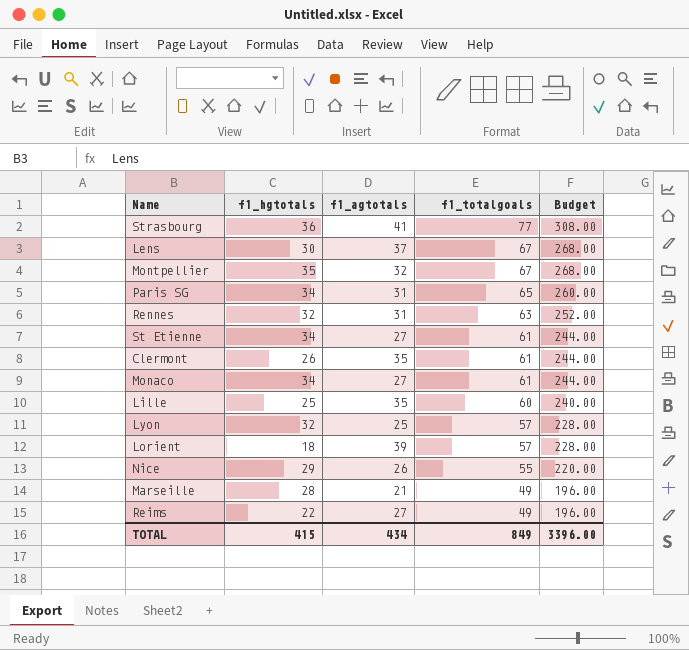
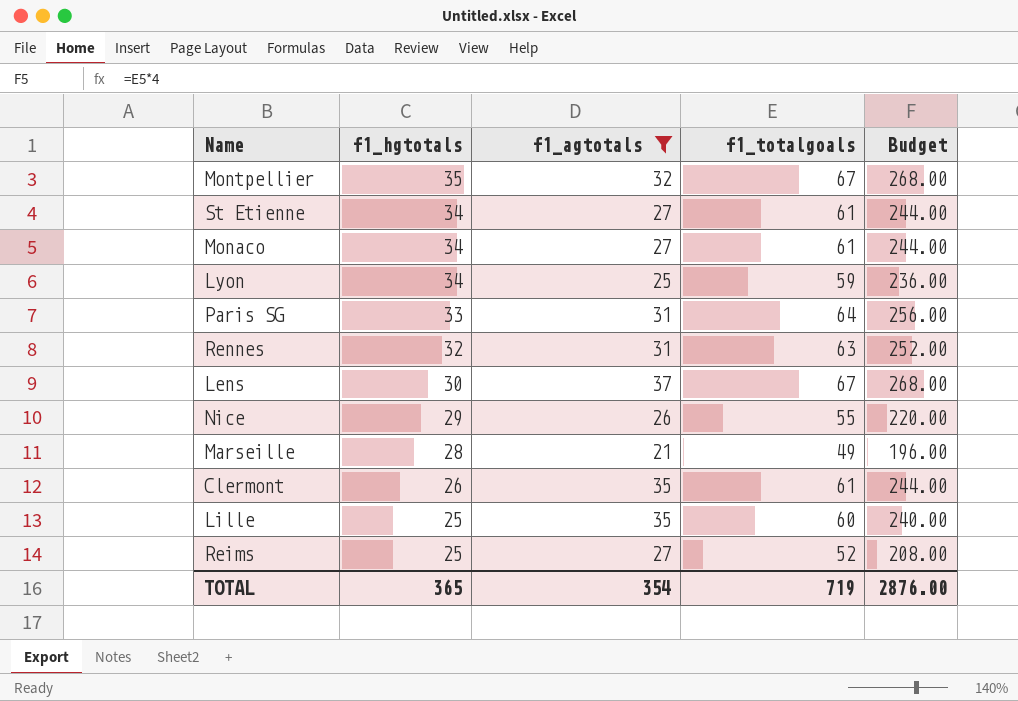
filter: none -> f1_agtotals <= 37
row order: f1_totalgoals descending -> f1_hgtotals descending
Lyon | f1_hgtotals: 32 -> 34
Lyon | f1_totalgoals: 57 -> 59
Lyon | Budget: 228.00 -> 236.00
Paris SG | f1_hgtotals: 34 -> 33
Paris SG | f1_totalgoals: 65 -> 64
Paris SG | Budget: 260.00 -> 256.00
Reims | f1_hgtotals: 22 -> 25
Reims | f1_totalgoals: 49 -> 52
Reims | Budget: 196.00 -> 208.00
TOTAL | f1_hgtotals: 415 -> 365
TOTAL | f1_agtotals: 434 -> 354
TOTAL | f1_totalgoals: 849 -> 719
TOTAL | Budget: 3396.00 -> 2876.00

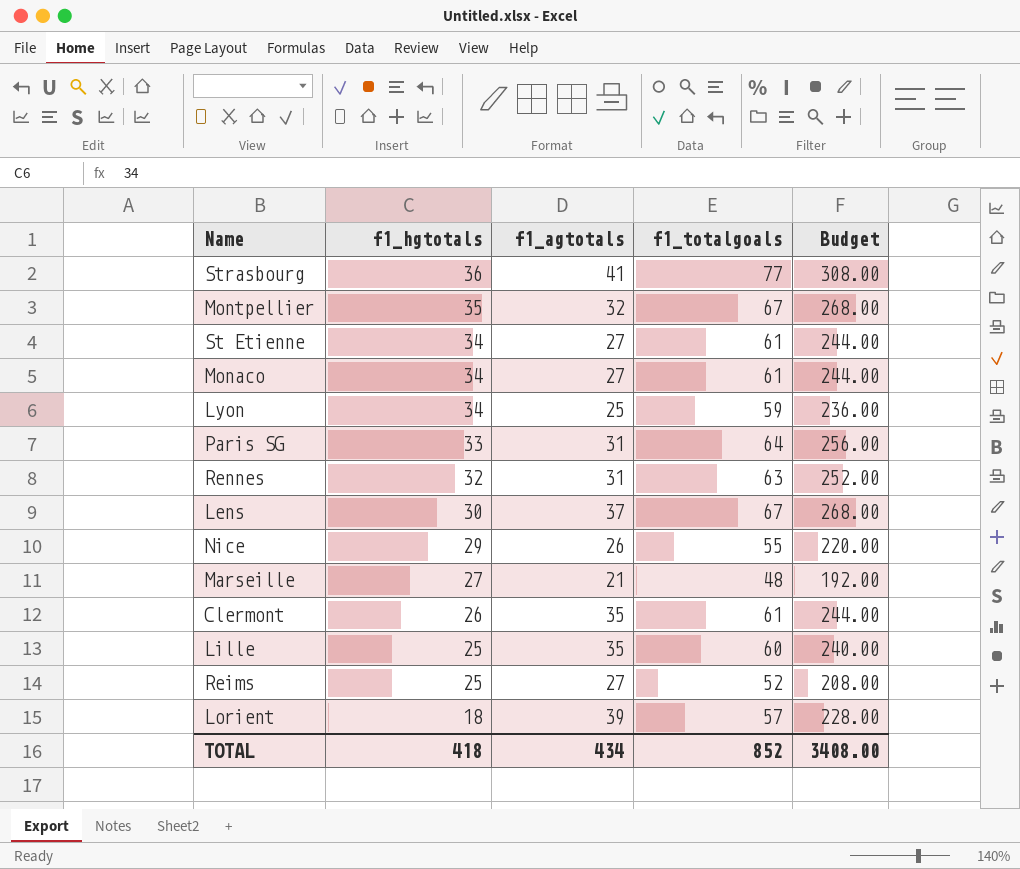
filter: f1_agtotals <= 37 -> none
Marseille | f1_hgtotals: 28 -> 27
Marseille | f1_totalgoals: 49 -> 48
Marseille | Budget: 196.00 -> 192.00
TOTAL | f1_hgtotals: 365 -> 418
TOTAL | f1_agtotals: 354 -> 434
TOTAL | f1_totalgoals: 719 -> 852
TOTAL | Budget: 2876.00 -> 3408.00

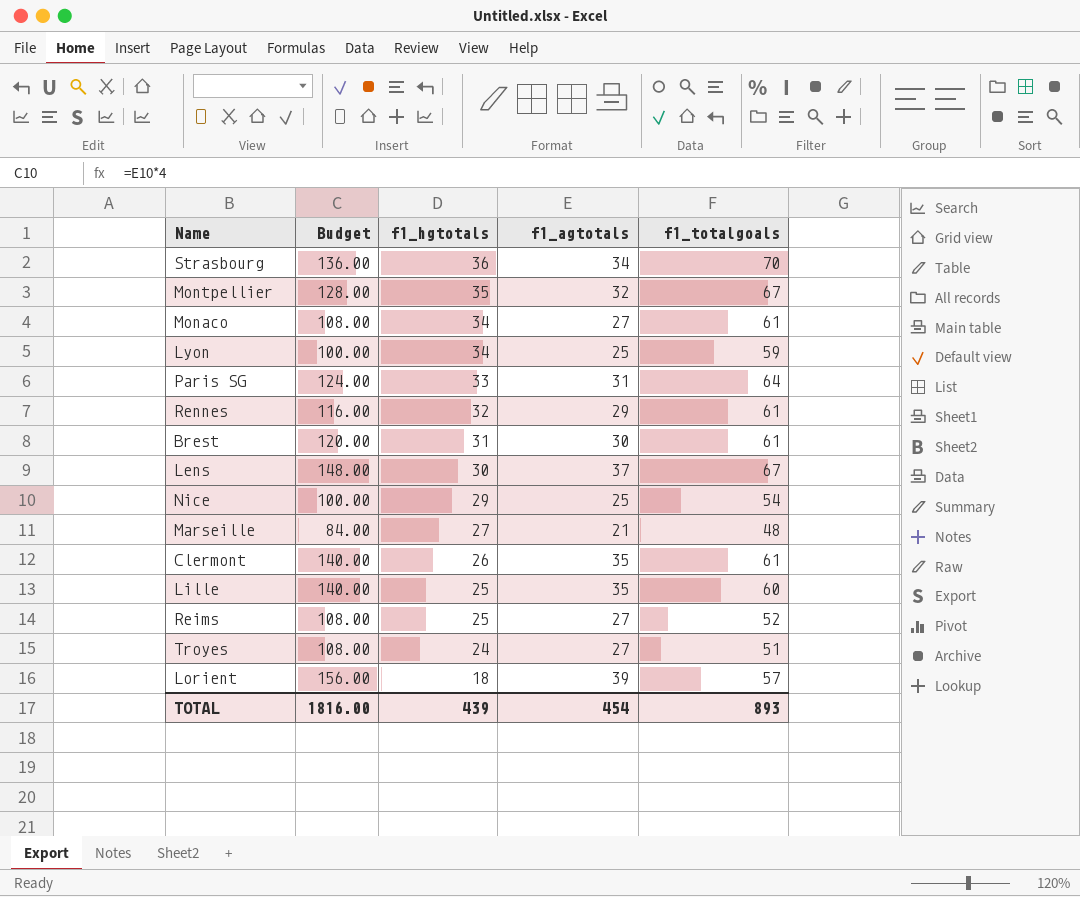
column Budget | formula: [f1_totalgoals] * 4 -> [f1_agtotals] * 4
column Budget | position: 5 -> 2
row St Etienne: 34 | 27 | 61 | 244.00 -> none
Strasbourg | f1_agtotals: 41 -> 34
Strasbourg | f1_totalgoals: 77 -> 70
Rennes | f1_agtotals: 31 -> 29
Rennes | f1_totalgoals: 63 -> 61
row Brest: none -> 120.00 | 31 | 30 | 61
Nice | f1_agtotals: 26 -> 25
Nice | f1_totalgoals: 55 -> 54
row Troyes: none -> 108.00 | 24 | 27 | 51
TOTAL | Budget: 3408.00 -> 1816.00
TOTAL | f1_hgtotals: 418 -> 439
TOTAL | f1_agtotals: 434 -> 454
TOTAL | f1_totalgoals: 852 -> 893

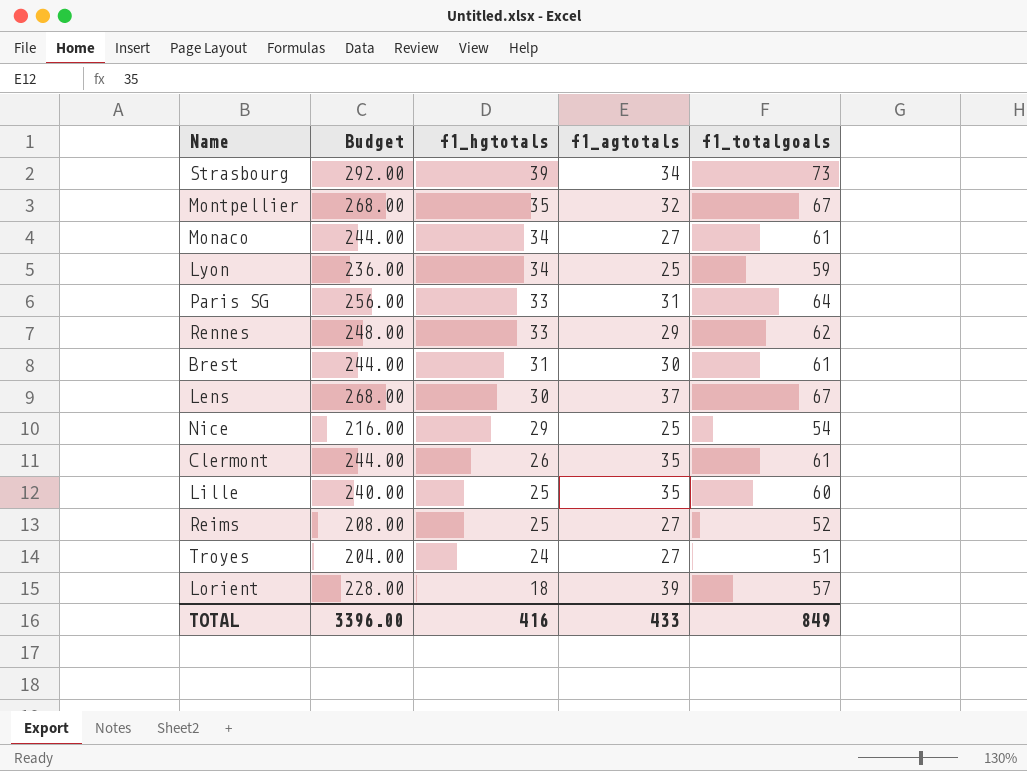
column Budget | formula: [f1_agtotals] * 4 -> [f1_totalgoals] * 4
row Marseille: 84.00 | 27 | 21 | 48 -> none
Strasbourg | f1_hgtotals: 36 -> 39
Strasbourg | f1_totalgoals: 70 -> 73
Rennes | f1_hgtotals: 32 -> 33
Rennes | f1_totalgoals: 61 -> 62
TOTAL | Budget: 1816.00 -> 3396.00
TOTAL | f1_hgtotals: 439 -> 416
TOTAL | f1_agtotals: 454 -> 433
TOTAL | f1_totalgoals: 893 -> 849

